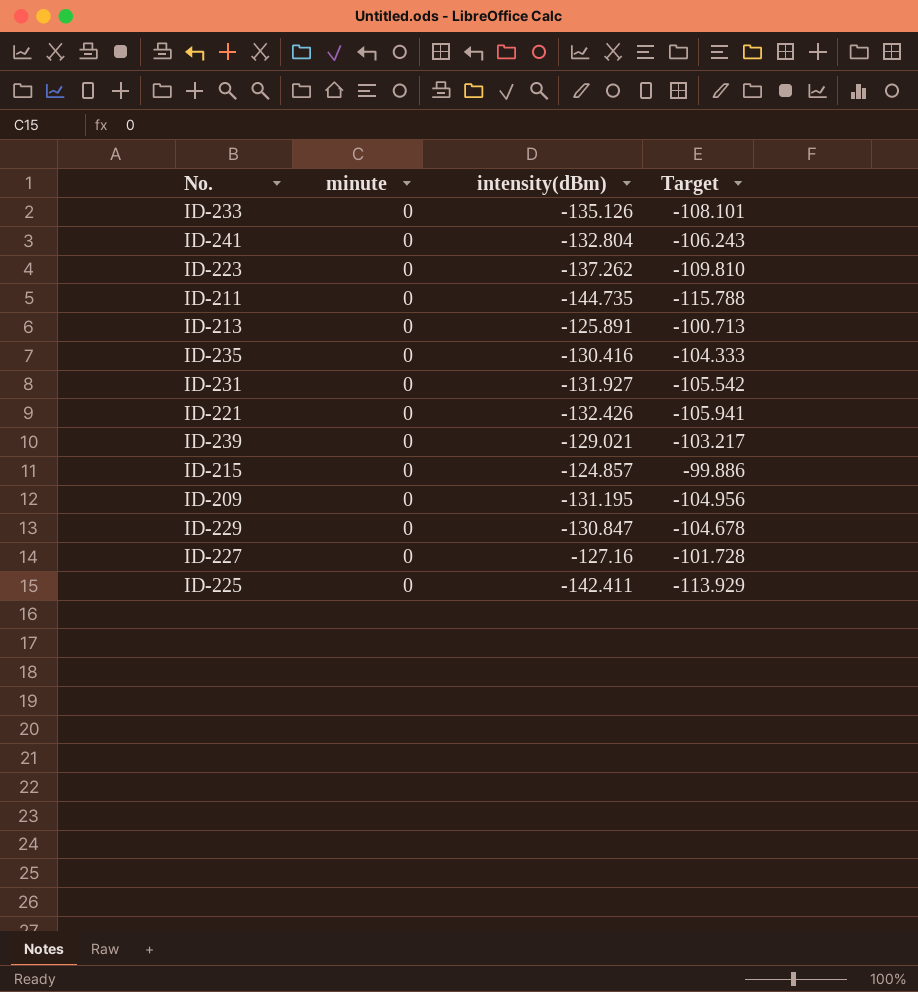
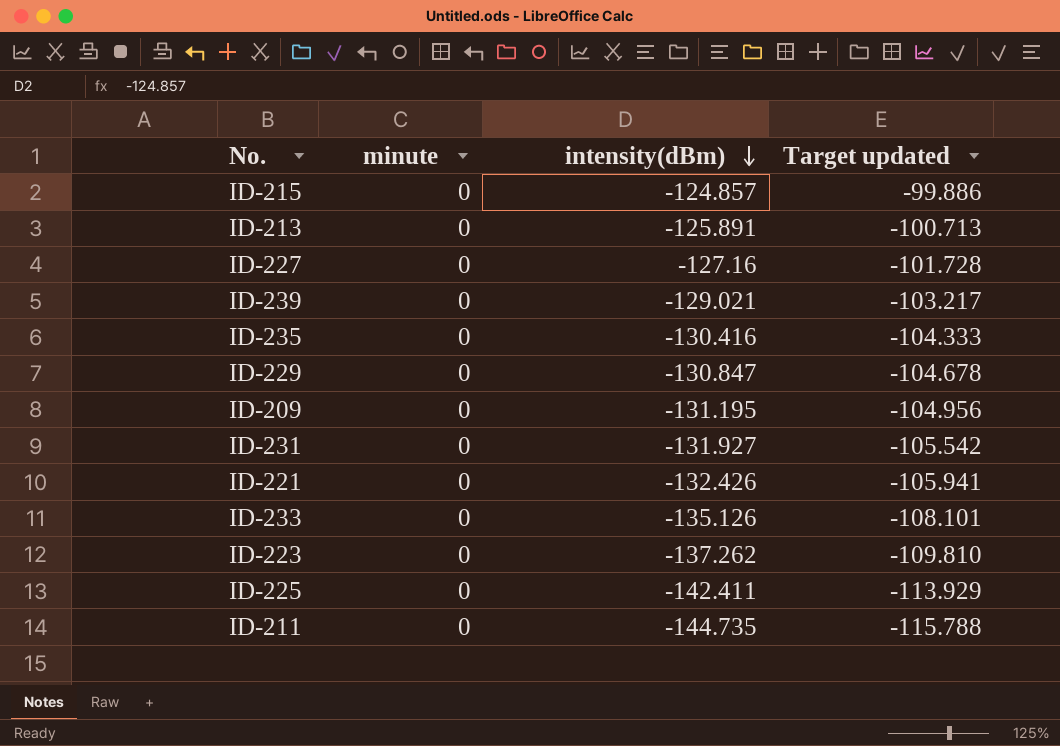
row order: none -> intensity(dBm) descending
column name: Target -> Target updated
row ID-241: 0 | -132.804 | -106.243 -> none

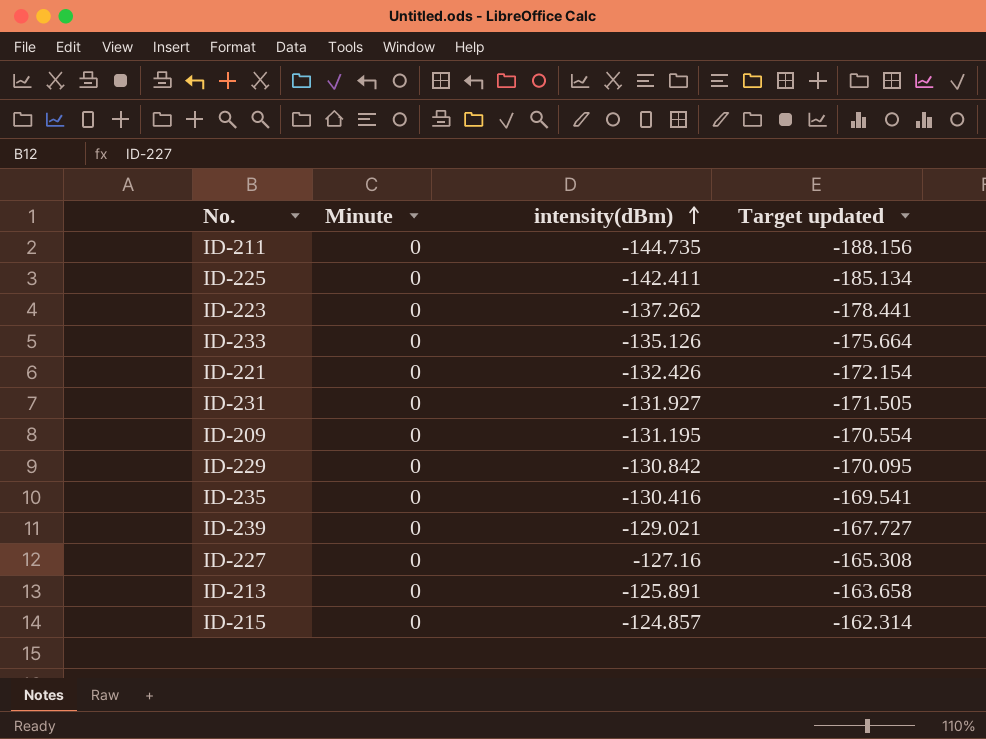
row order: intensity(dBm) descending -> intensity(dBm) ascending
column name: minute -> Minute
column Target updated | formula: [intensity(dBm)] * 0.8 -> [intensity(dBm)] * 1.3
ID-229 | intensity(dBm): -130.847 -> -130.842

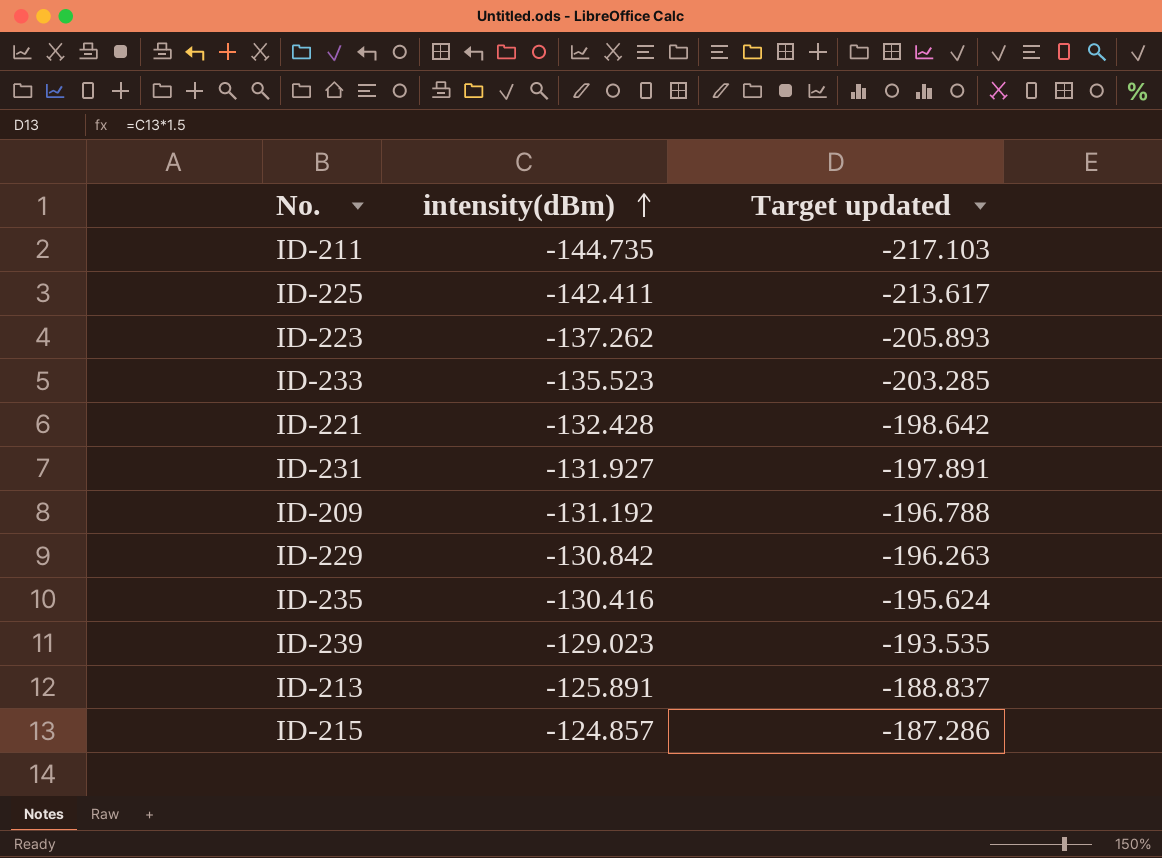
column Minute | position: 2 -> none
column Target updated | formula: [intensity(dBm)] * 1.3 -> [intensity(dBm)] * 1.5
row ID-227: 0 | -127.16 | -165.308 -> none
ID-233 | intensity(dBm): -135.126 -> -135.523
ID-221 | intensity(dBm): -132.426 -> -132.428
ID-209 | intensity(dBm): -131.195 -> -131.192
ID-239 | intensity(dBm): -129.021 -> -129.023

